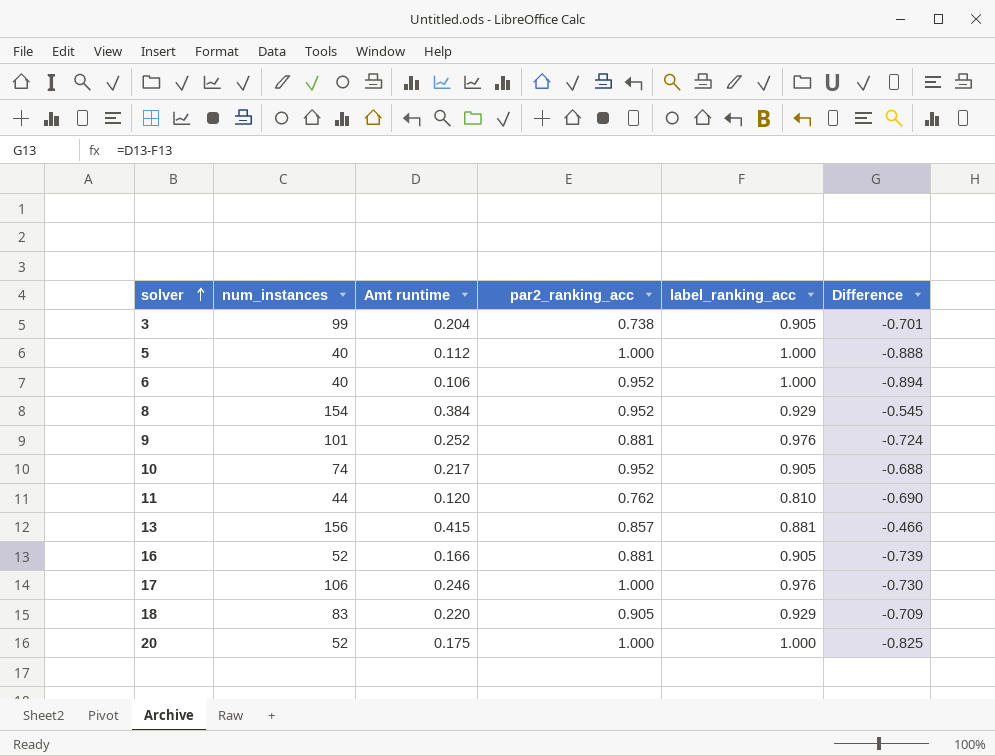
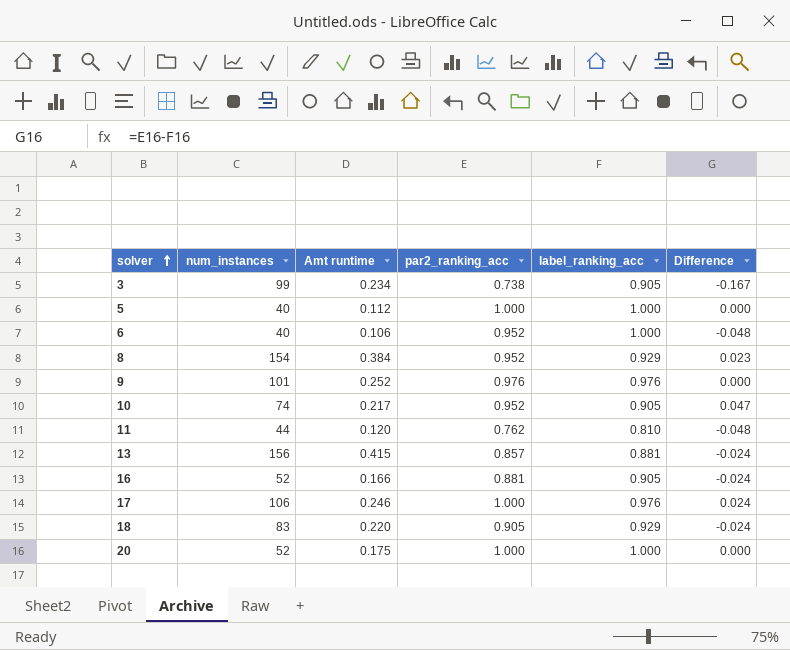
column Difference | formula: [Amt runtime] - [label_ranking_acc] -> [par2_ranking_acc] - [label_ranking_acc]
3 | Amt runtime: 0.204 -> 0.234
9 | par2_ranking_acc: 0.881 -> 0.976

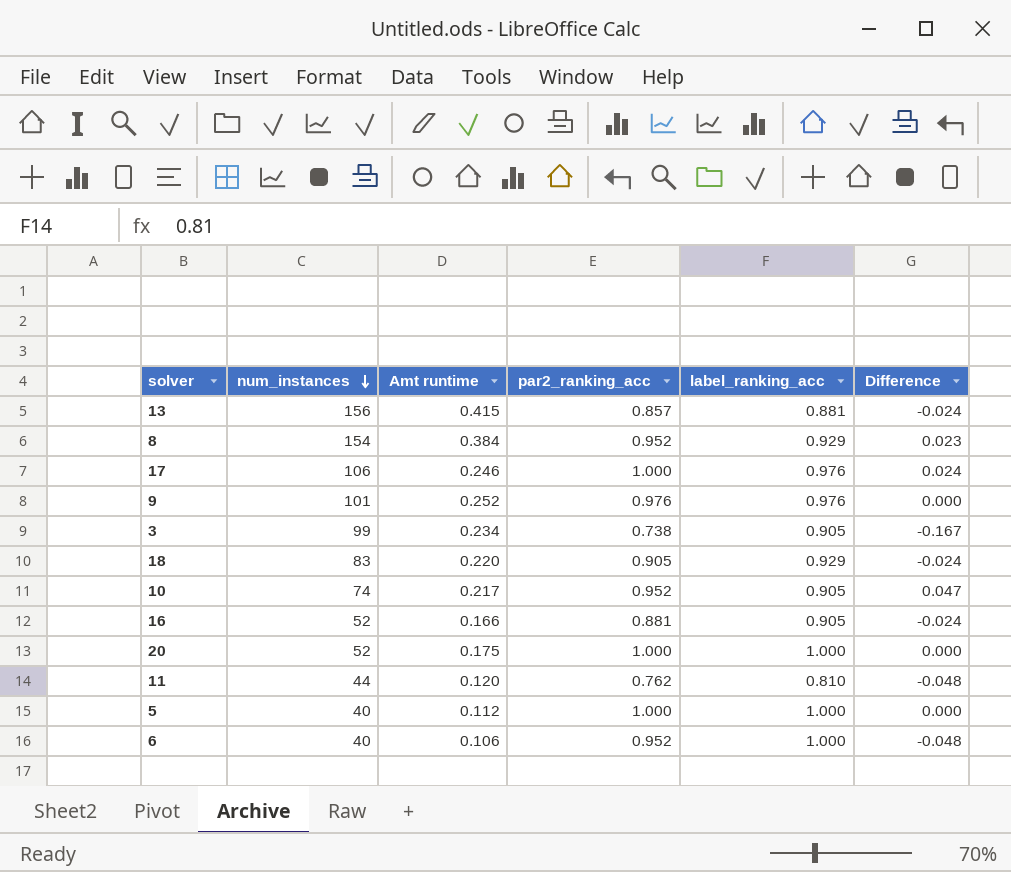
row order: solver ascending -> num_instances descending

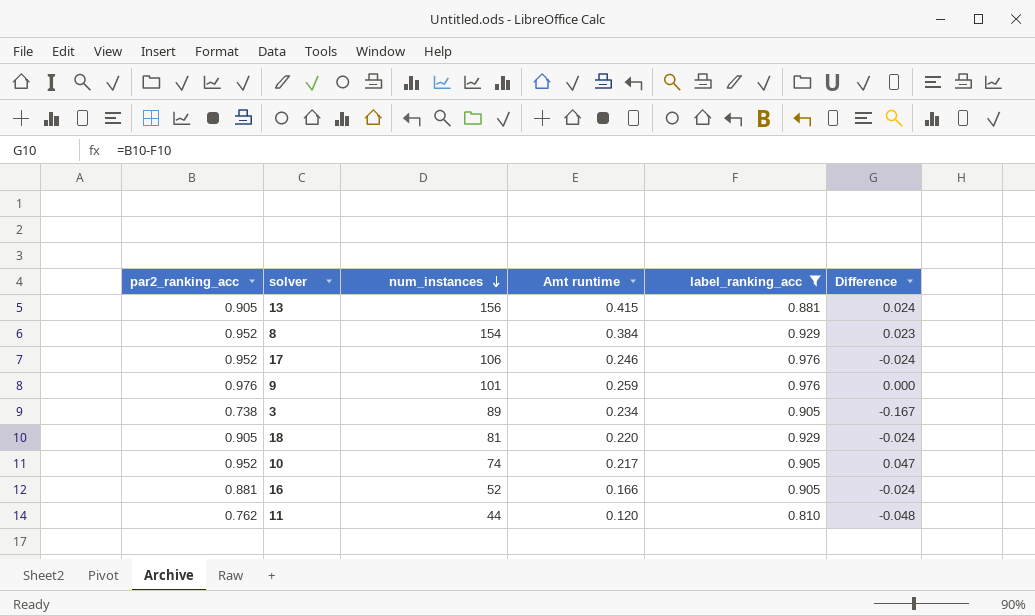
filter: none -> label_ranking_acc != 1.000
column par2_ranking_acc | position: 4 -> 1
13 | par2_ranking_acc: 0.857 -> 0.905
13 | Difference: -0.024 -> 0.024
17 | par2_ranking_acc: 1.000 -> 0.952
17 | Difference: 0.024 -> -0.024
9 | Amt runtime: 0.252 -> 0.259
3 | num_instances: 99 -> 89
18 | num_instances: 83 -> 81

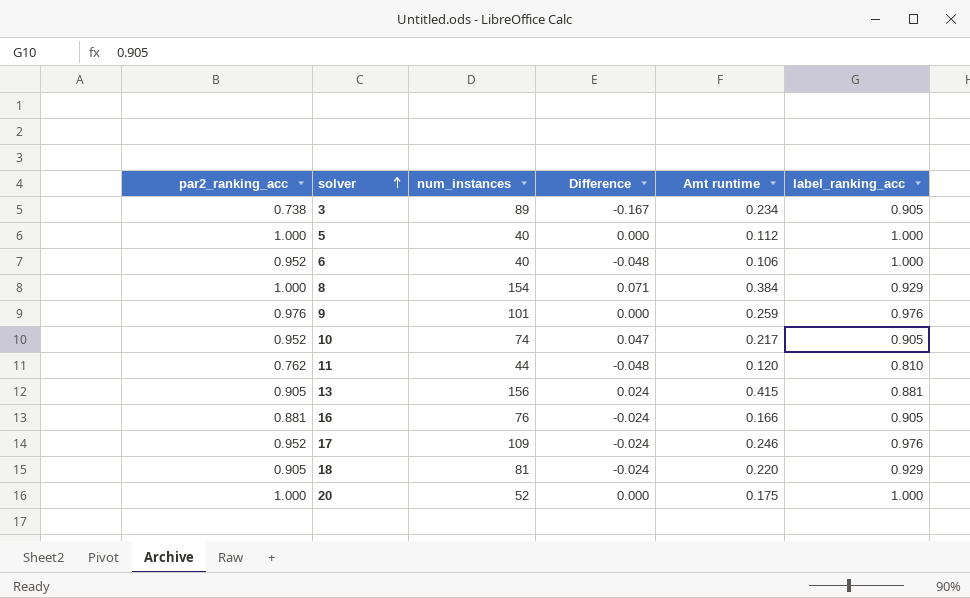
filter: label_ranking_acc != 1.000 -> none
row order: num_instances descending -> solver ascending
column Difference | position: 6 -> 4
8 | par2_ranking_acc: 0.952 -> 1.000
8 | Difference: 0.023 -> 0.071
16 | num_instances: 52 -> 76
17 | num_instances: 106 -> 109

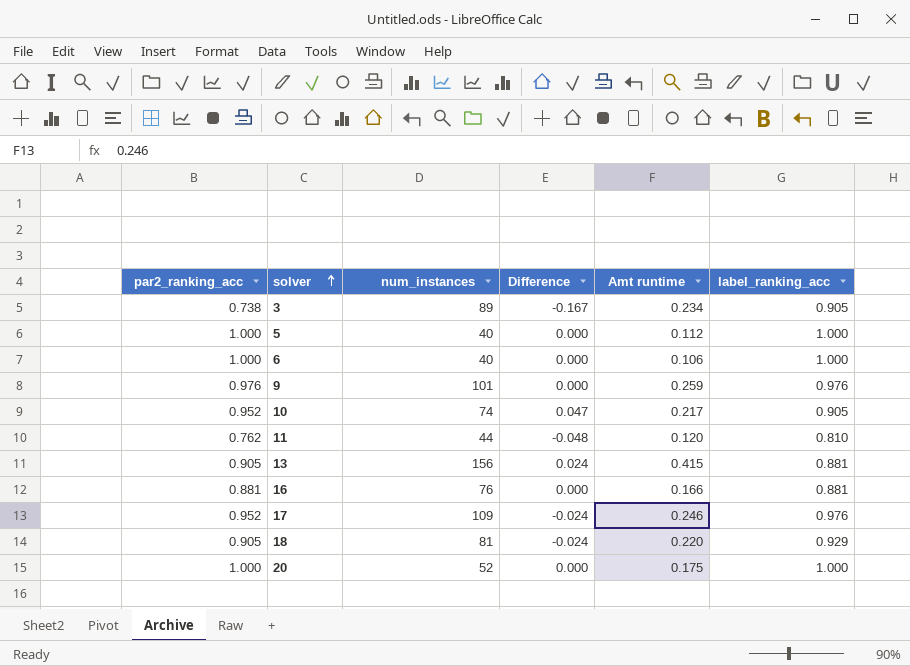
row 8: 1.000 | 154 | 0.071 | 0.384 | 0.929 -> none
6 | par2_ranking_acc: 0.952 -> 1.000
6 | Difference: -0.048 -> 0.000
16 | Difference: -0.024 -> 0.000
16 | label_ranking_acc: 0.905 -> 0.881

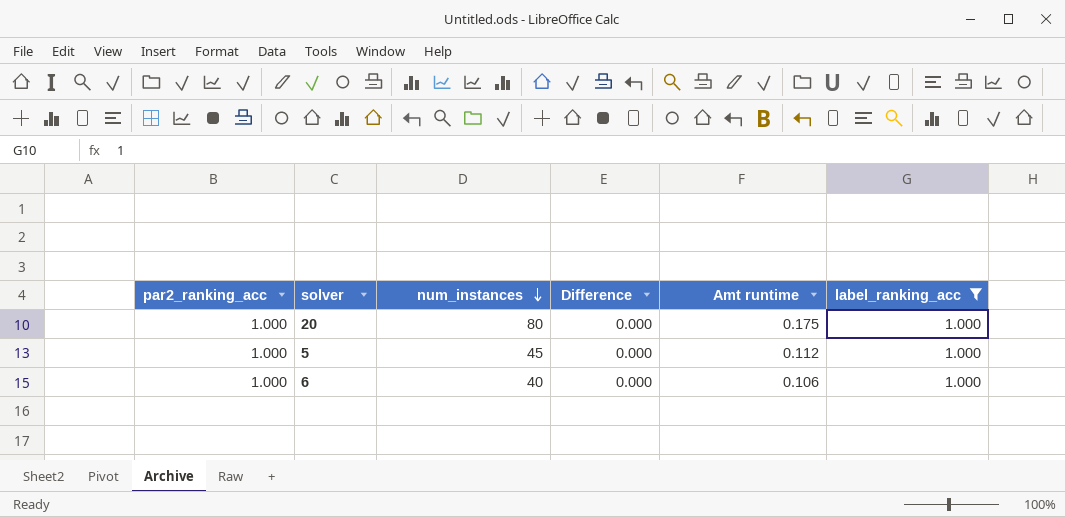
filter: none -> label_ranking_acc = 1.000
row order: solver ascending -> num_instances descending
20 | num_instances: 52 -> 80
5 | num_instances: 40 -> 45

